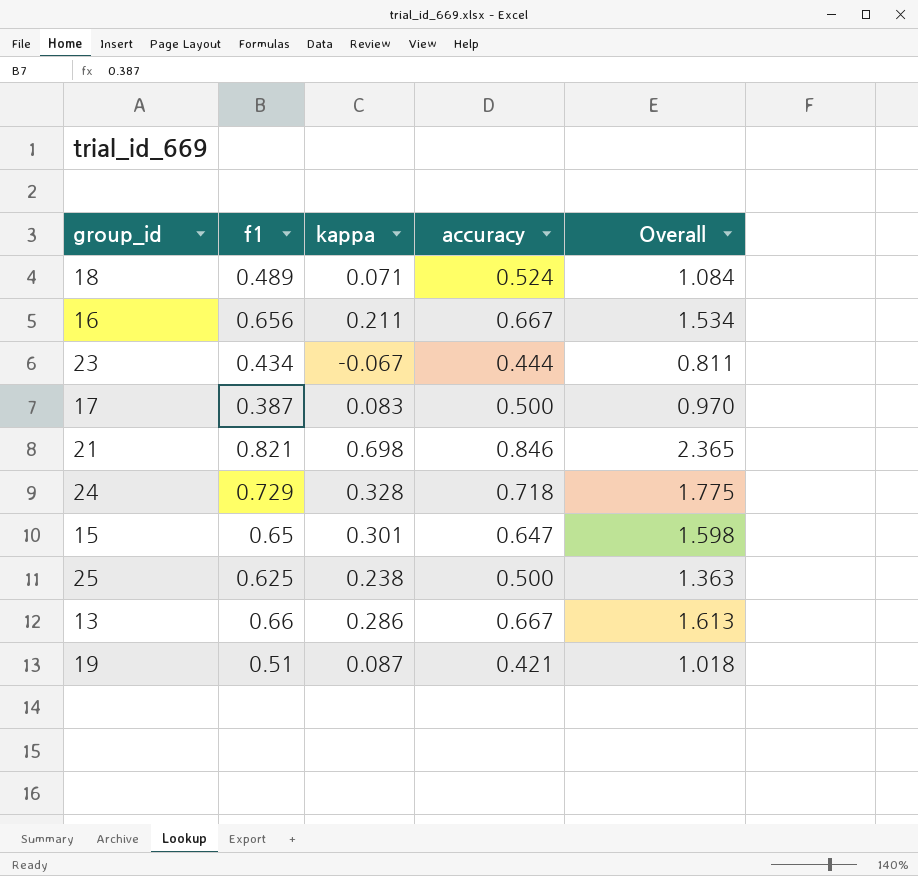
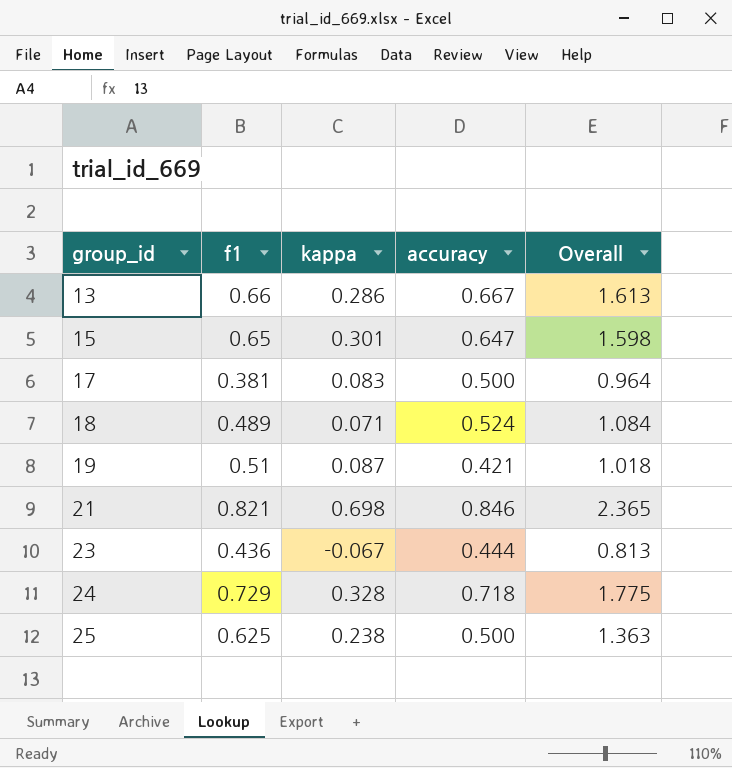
row order: none -> group_id ascending
row 16: 0.656 | 0.211 | 0.667 | 1.534 -> none
17 | f1: 0.387 -> 0.381
17 | Overall: 0.970 -> 0.964
23 | f1: 0.434 -> 0.436
23 | Overall: 0.811 -> 0.813

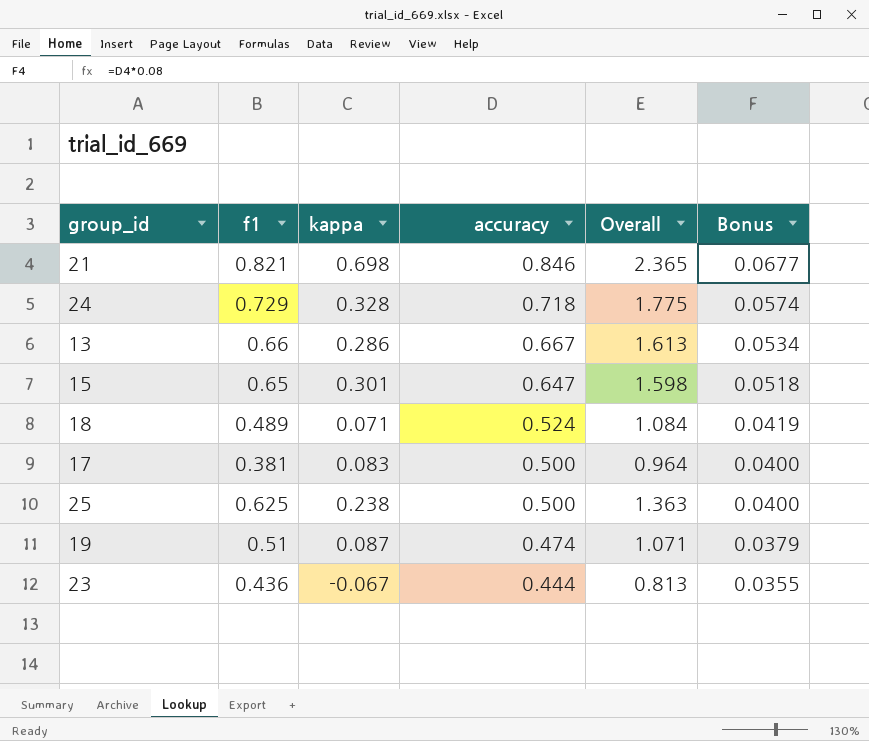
row order: group_id ascending -> accuracy descending
column Bonus | formula: none -> [accuracy] * 0.08
19 | accuracy: 0.421 -> 0.474
19 | Overall: 1.018 -> 1.071

